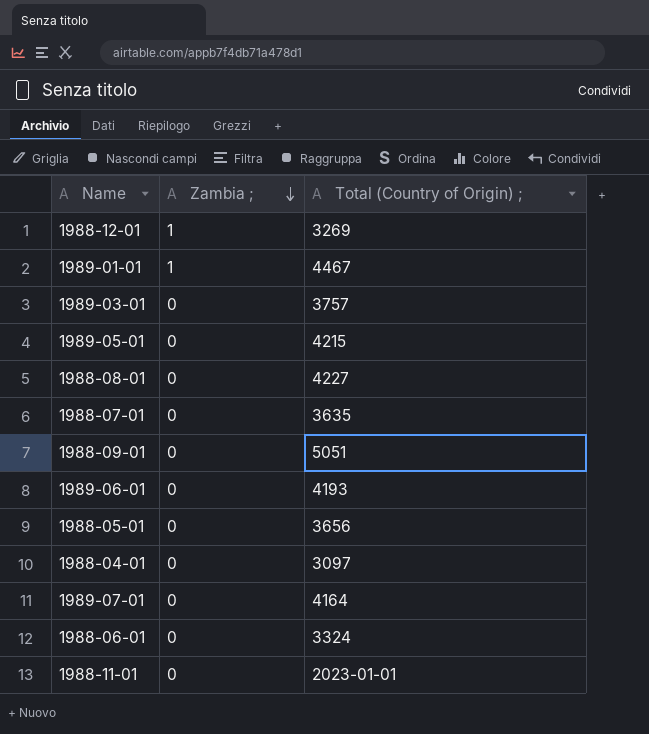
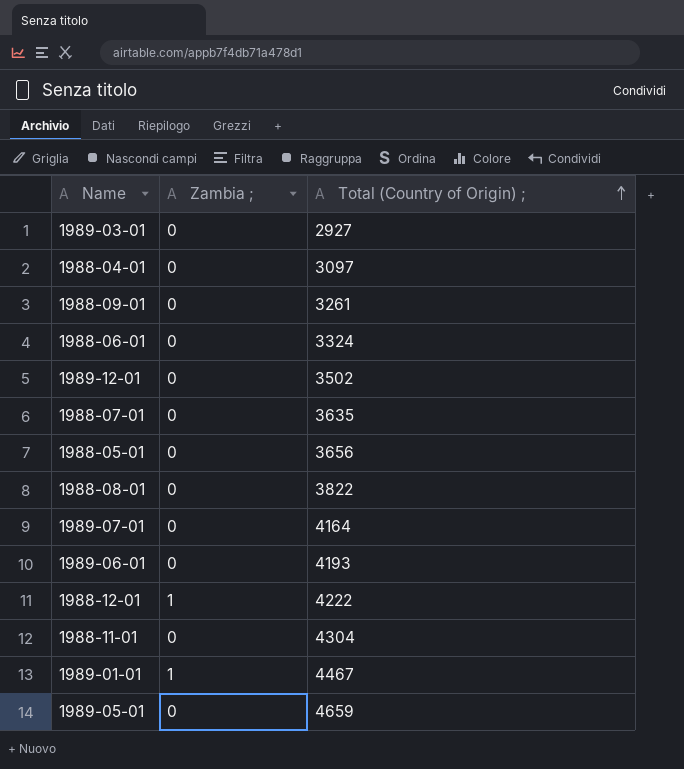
row order: Zambia ; descending -> Total (Country of Origin) ; ascending
1989-03-01 | Total (Country of Origin) ;: 3757 -> 2927
1988-09-01 | Total (Country of Origin) ;: 5051 -> 3261
row 1989-12-01: none -> 0 | 3502
1988-08-01 | Total (Country of Origin) ;: 4227 -> 3822
1988-12-01 | Total (Country of Origin) ;: 3269 -> 4222
1988-11-01 | Total (Country of Origin) ;: 2023-01-01 -> 4304
1989-05-01 | Total (Country of Origin) ;: 4215 -> 4659

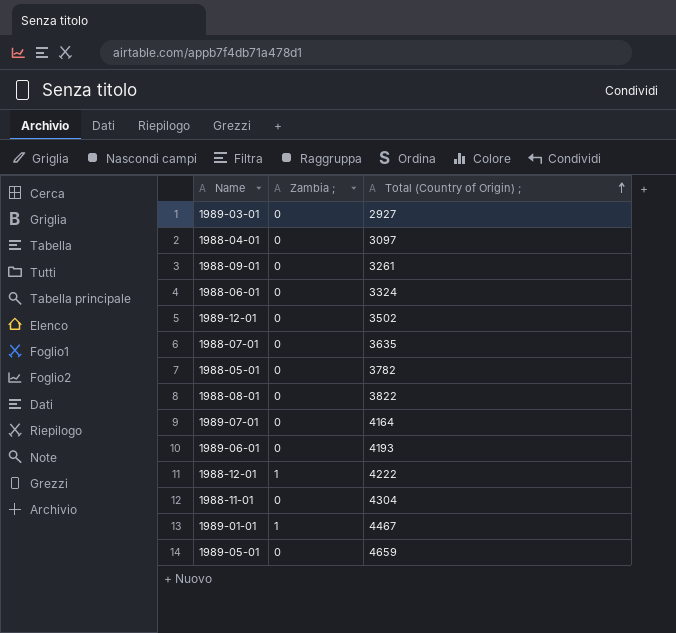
1988-05-01 | Total (Country of Origin) ;: 3656 -> 3782

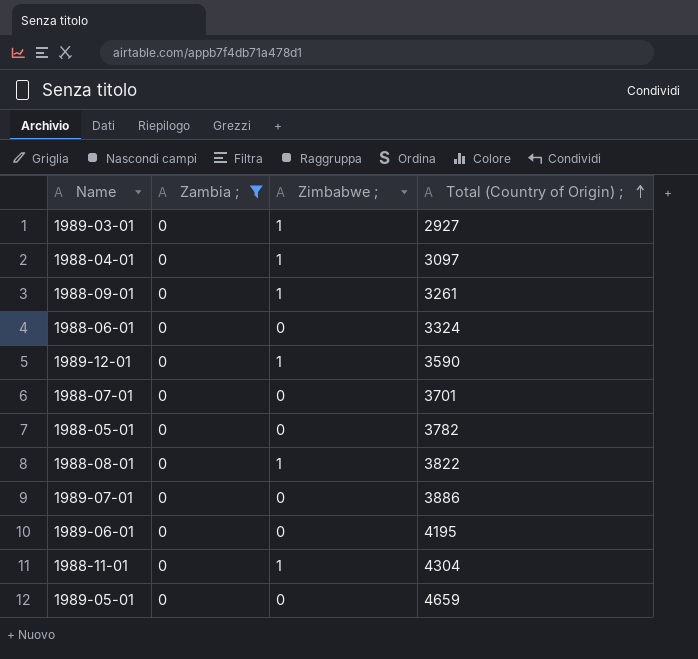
filter: none -> Zambia ; = 0
column Zimbabwe ; | position: none -> 3
1989-12-01 | Total (Country of Origin) ;: 3502 -> 3590
1988-07-01 | Total (Country of Origin) ;: 3635 -> 3701
1989-07-01 | Total (Country of Origin) ;: 4164 -> 3886
1989-06-01 | Total (Country of Origin) ;: 4193 -> 4195

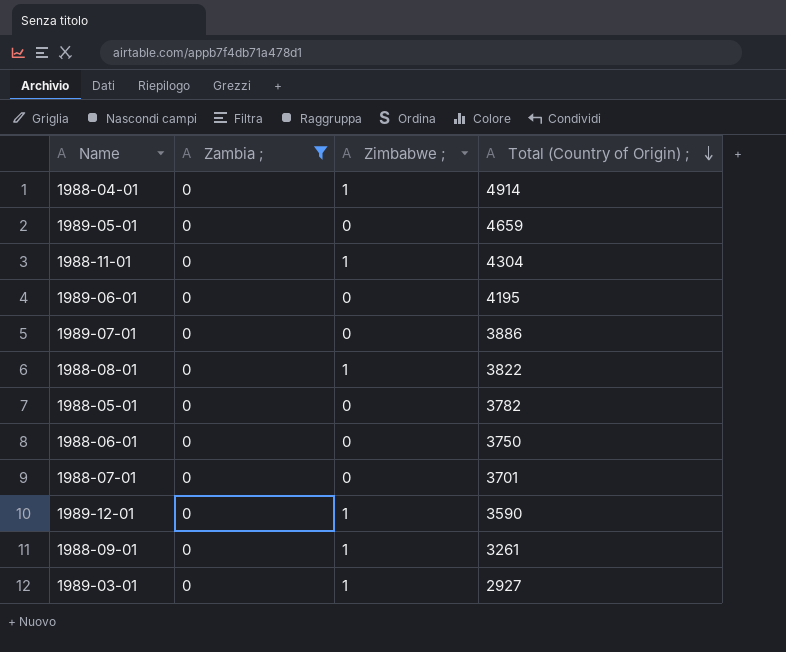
row order: Total (Country of Origin) ; ascending -> Total (Country of Origin) ; descending
1988-04-01 | Total (Country of Origin) ;: 3097 -> 4914
1988-06-01 | Total (Country of Origin) ;: 3324 -> 3750

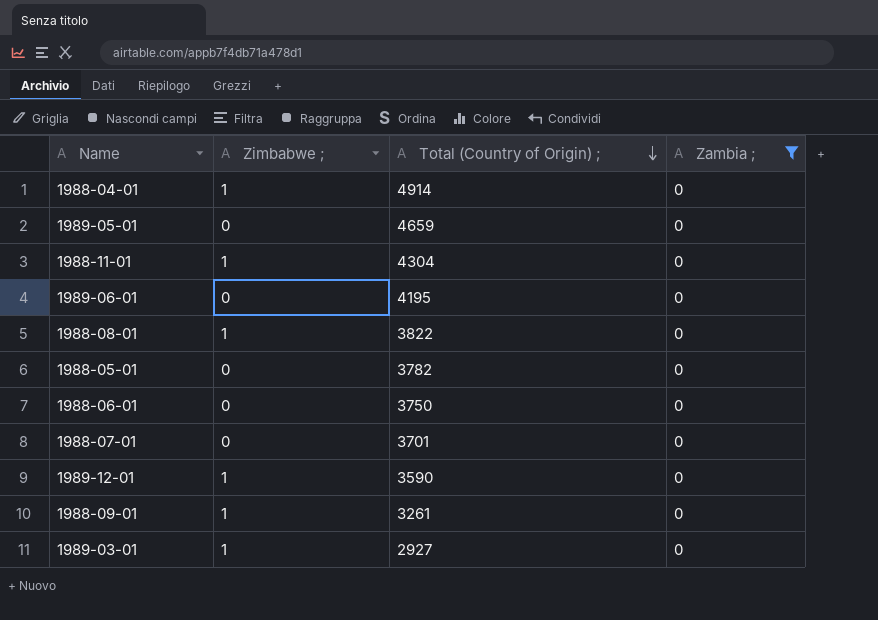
column Zambia ; | position: 2 -> 4
row 1989-07-01: 0 | 0 | 3886 -> none

